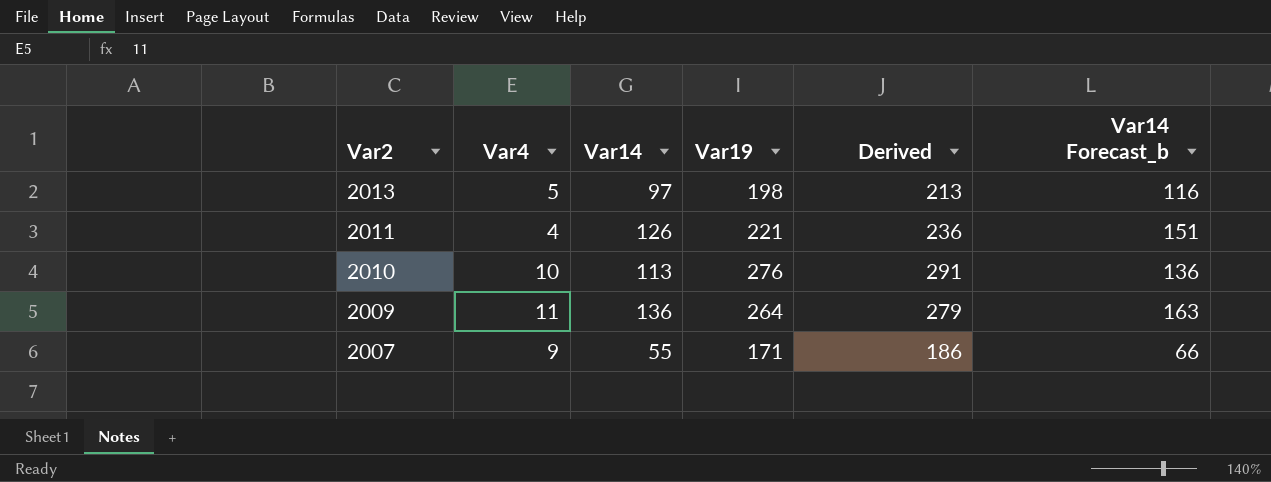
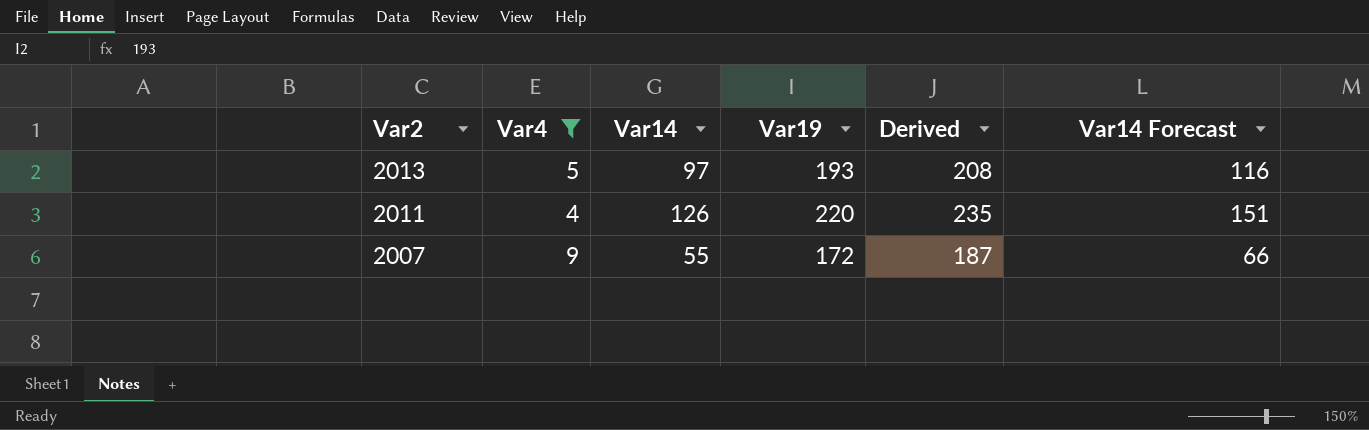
filter: none -> Var4 <= 9
column name: Var14 Forecast_b -> Var14 Forecast
2013 | Var19: 198 -> 193
2013 | Derived: 213 -> 208
2011 | Var19: 221 -> 220
2011 | Derived: 236 -> 235
2007 | Var19: 171 -> 172
2007 | Derived: 186 -> 187

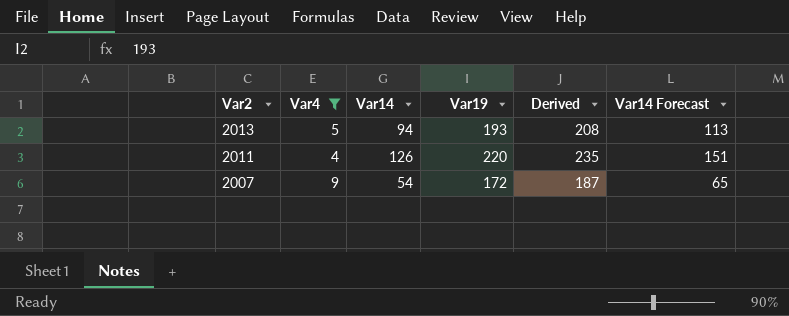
2013 | Var14: 97 -> 94
2013 | Var14 Forecast: 116 -> 113
2007 | Var14: 55 -> 54
2007 | Var14 Forecast: 66 -> 65

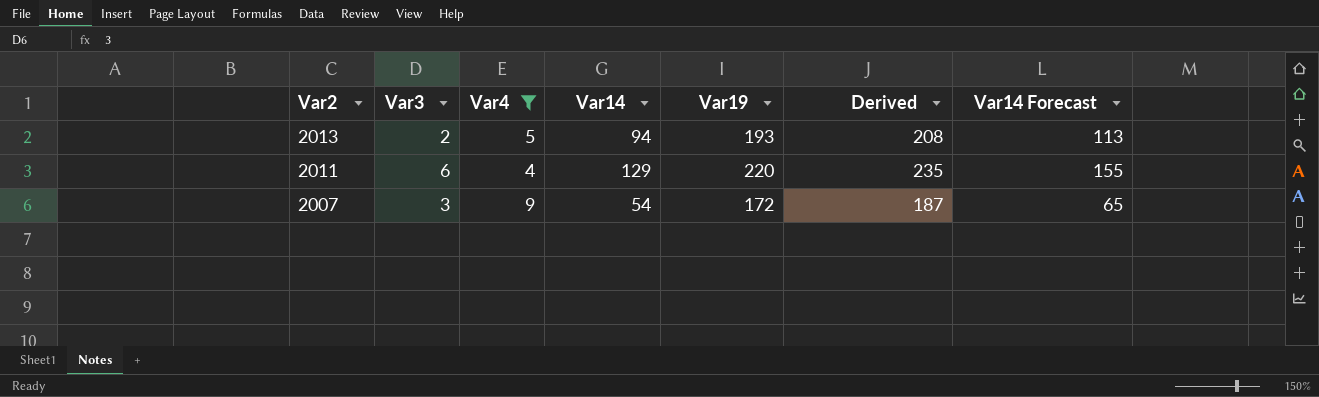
column Var3 | position: none -> 2
2011 | Var14: 126 -> 129
2011 | Var14 Forecast: 151 -> 155

